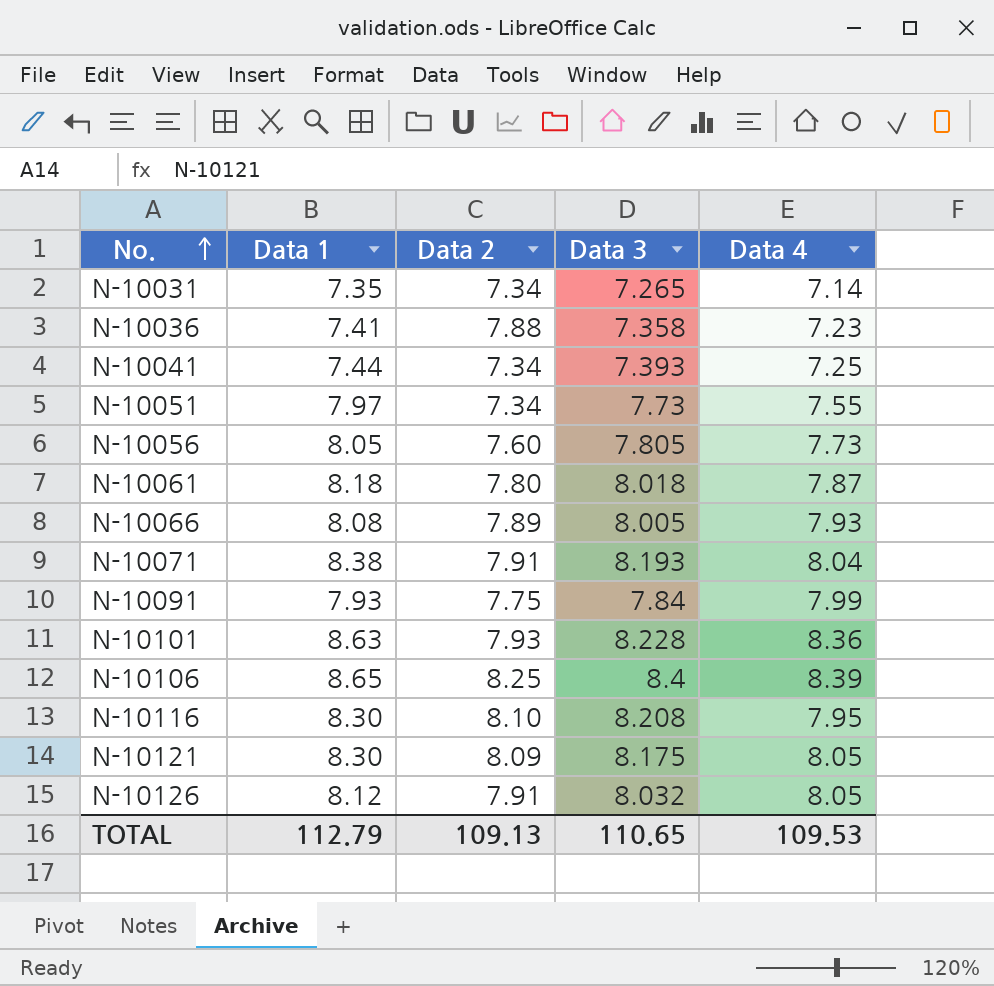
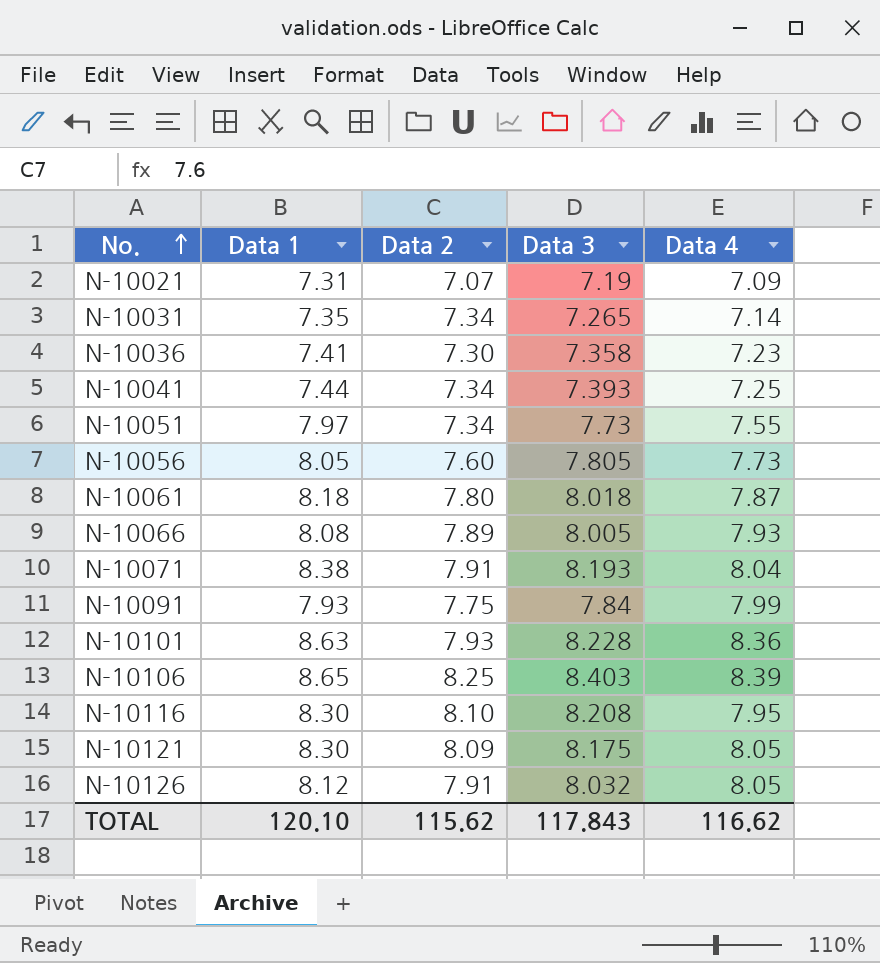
row N-10021: none -> 7.31 | 7.07 | 7.19 | 7.09
N-10036 | Data 2: 7.88 -> 7.30
N-10106 | Data 3: 8.4 -> 8.403
TOTAL | Data 1: 112.79 -> 120.10
TOTAL | Data 2: 109.13 -> 115.62
TOTAL | Data 3: 110.65 -> 117.843
TOTAL | Data 4: 109.53 -> 116.62

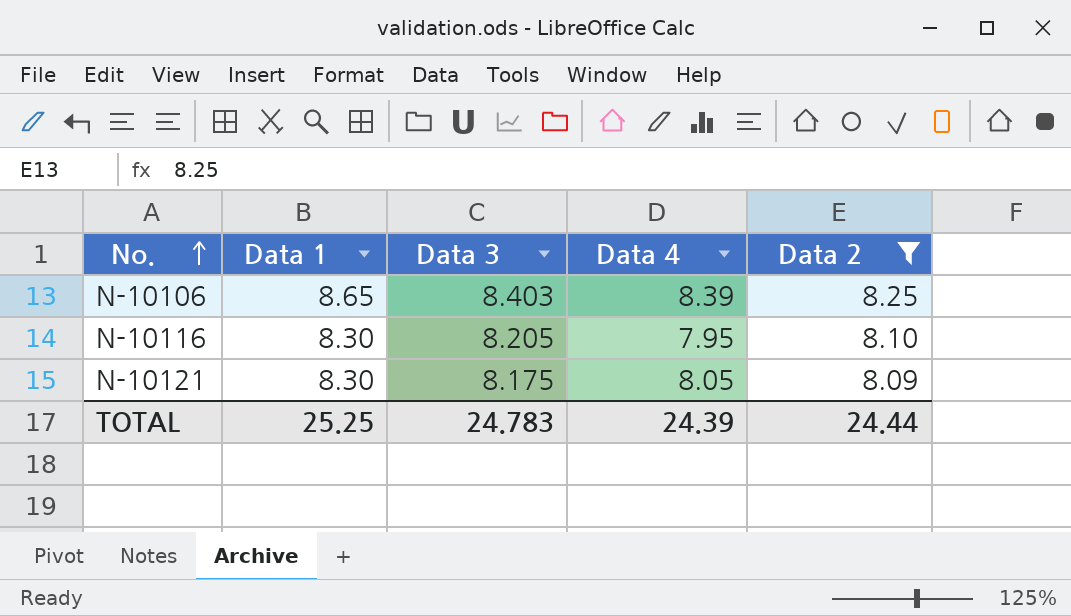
filter: none -> Data 2 >= 8.09
column Data 2 | position: 3 -> 5
N-10116 | Data 3: 8.208 -> 8.205
TOTAL | Data 1: 120.10 -> 25.25
TOTAL | Data 3: 117.843 -> 24.783
TOTAL | Data 4: 116.62 -> 24.39
TOTAL | Data 2: 115.62 -> 24.44

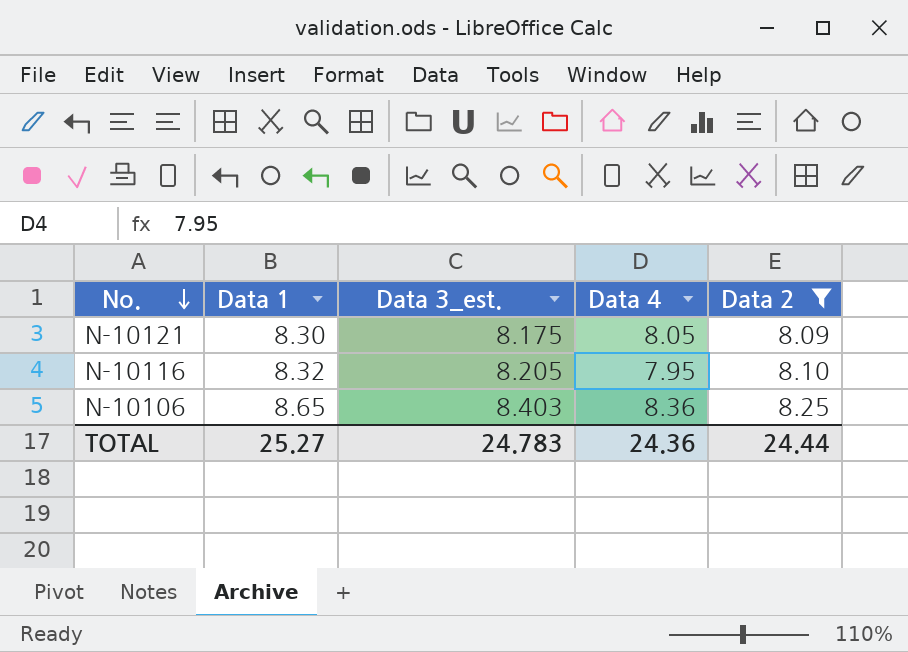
row order: No. ascending -> No. descending
column name: Data 3 -> Data 3_est.
N-10116 | Data 1: 8.30 -> 8.32
N-10106 | Data 4: 8.39 -> 8.36
TOTAL | Data 1: 25.25 -> 25.27
TOTAL | Data 4: 24.39 -> 24.36

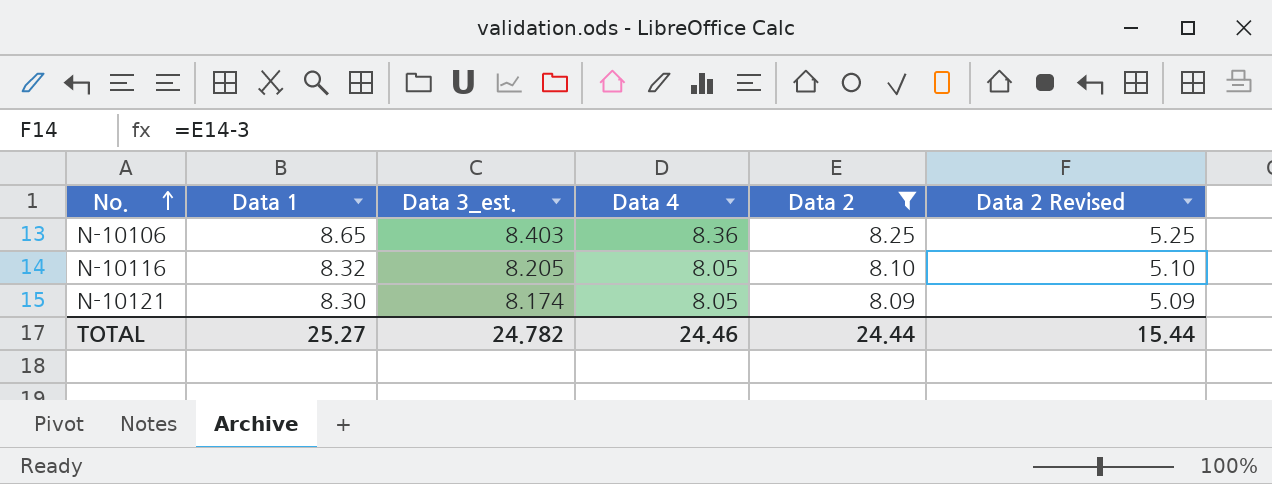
row order: No. descending -> No. ascending
column Data 2 Revised | formula: none -> [Data 2] - 3
N-10116 | Data 4: 7.95 -> 8.05
N-10121 | Data 3_est.: 8.175 -> 8.174
TOTAL | Data 3_est.: 24.783 -> 24.782
TOTAL | Data 4: 24.36 -> 24.46

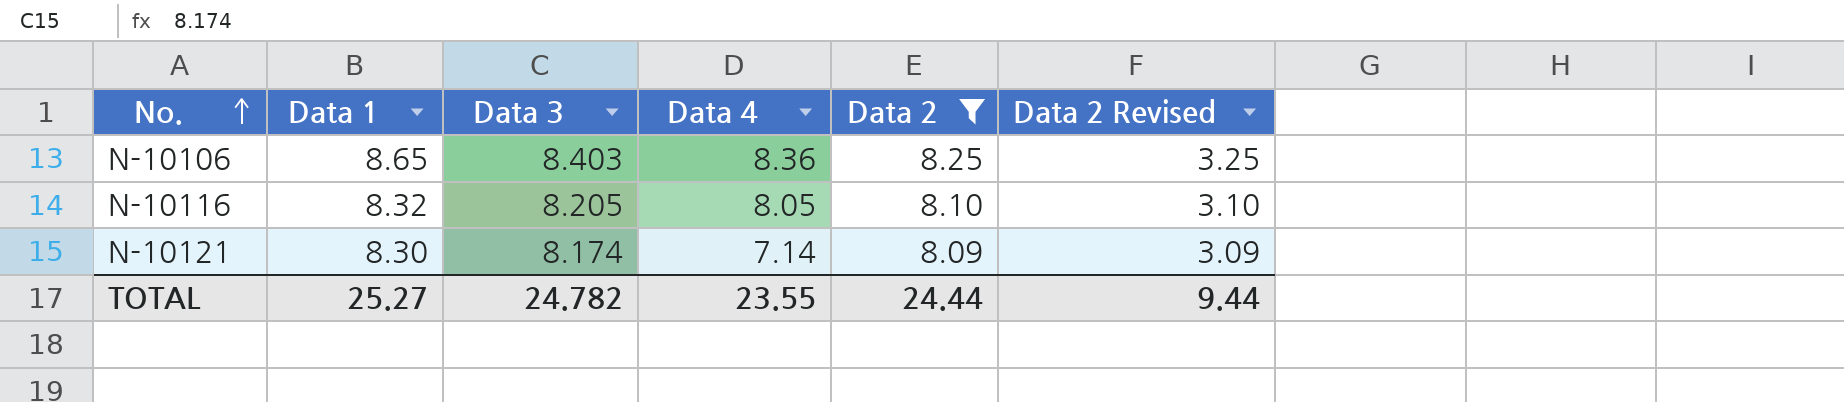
column name: Data 3_est. -> Data 3
column Data 2 Revised | formula: [Data 2] - 3 -> [Data 2] - 5
N-10121 | Data 4: 8.05 -> 7.14
TOTAL | Data 4: 24.46 -> 23.55
TOTAL | Data 2 Revised: 15.44 -> 9.44

